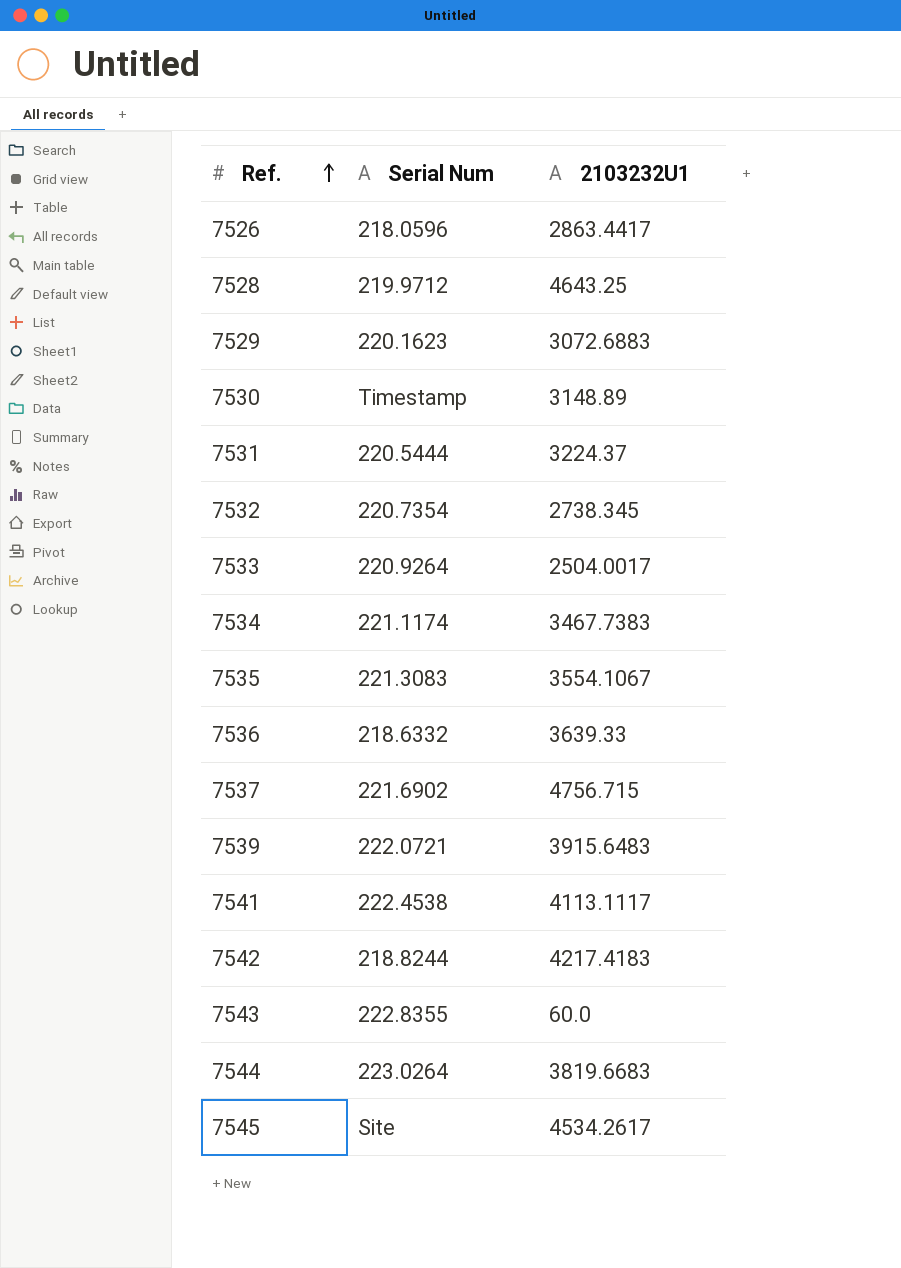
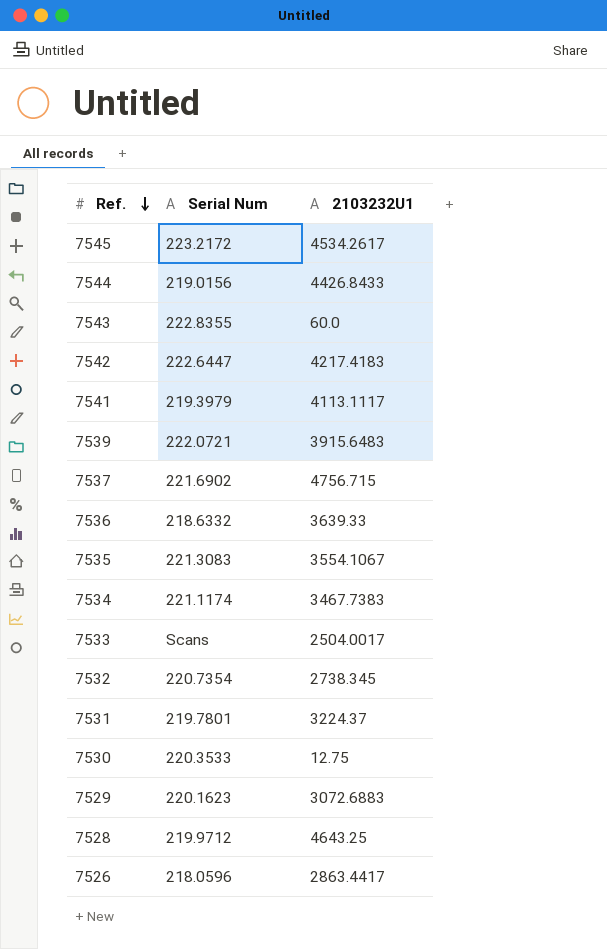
row order: Ref. ascending -> Ref. descending
7545 | Serial Num: Site -> 223.2172
7544 | Serial Num: 223.0264 -> 219.0156
7544 | 2103232U1: 3819.6683 -> 4426.8433
7542 | Serial Num: 218.8244 -> 222.6447
7541 | Serial Num: 222.4538 -> 219.3979
7533 | Serial Num: 220.9264 -> Scans
7531 | Serial Num: 220.5444 -> 219.7801
7530 | Serial Num: Timestamp -> 220.3533
7530 | 2103232U1: 3148.89 -> 12.75

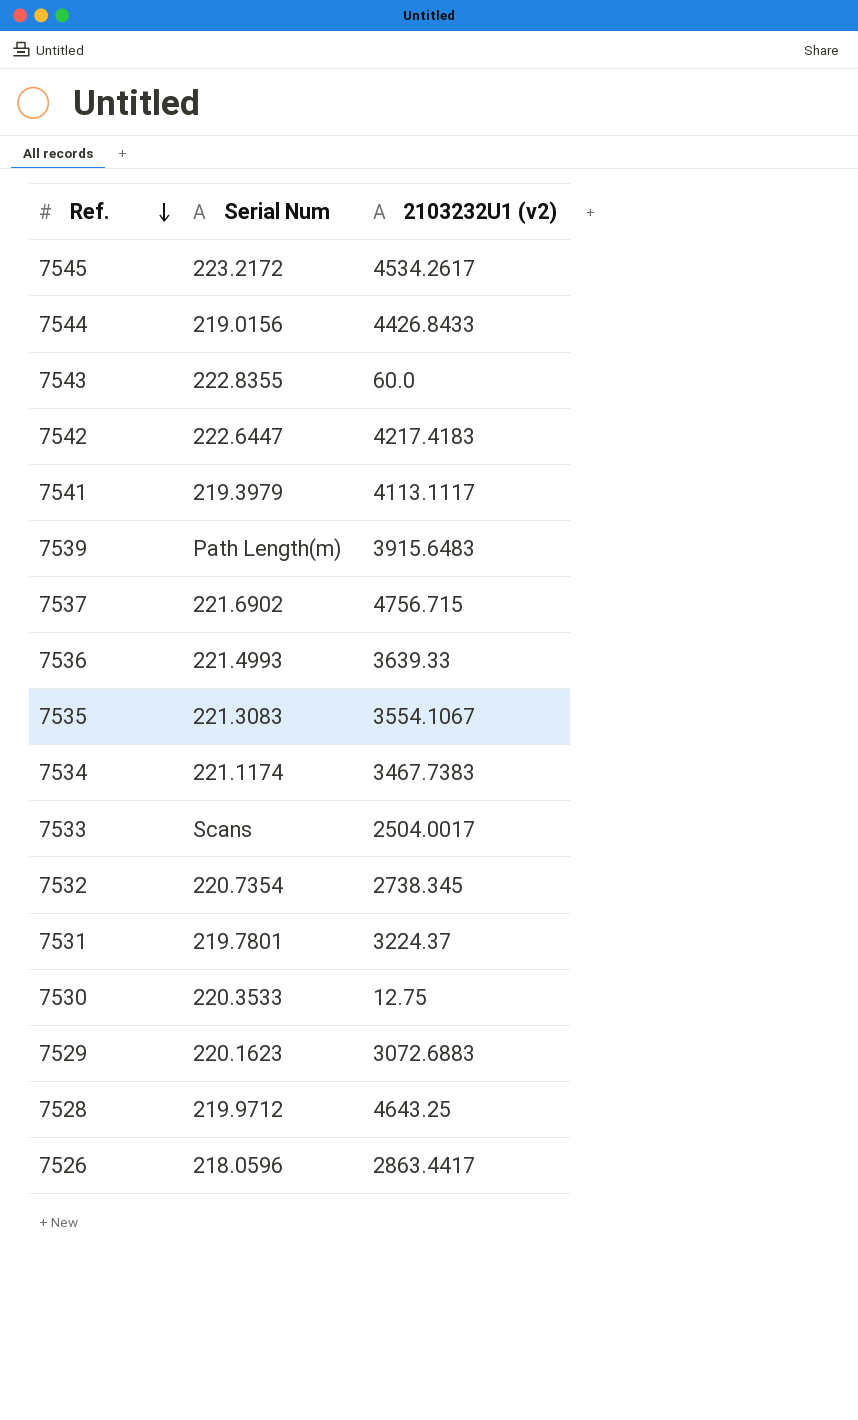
column name: 2103232U1 -> 2103232U1 (v2)
7539 | Serial Num: 222.0721 -> Path Length(m)
7536 | Serial Num: 218.6332 -> 221.4993

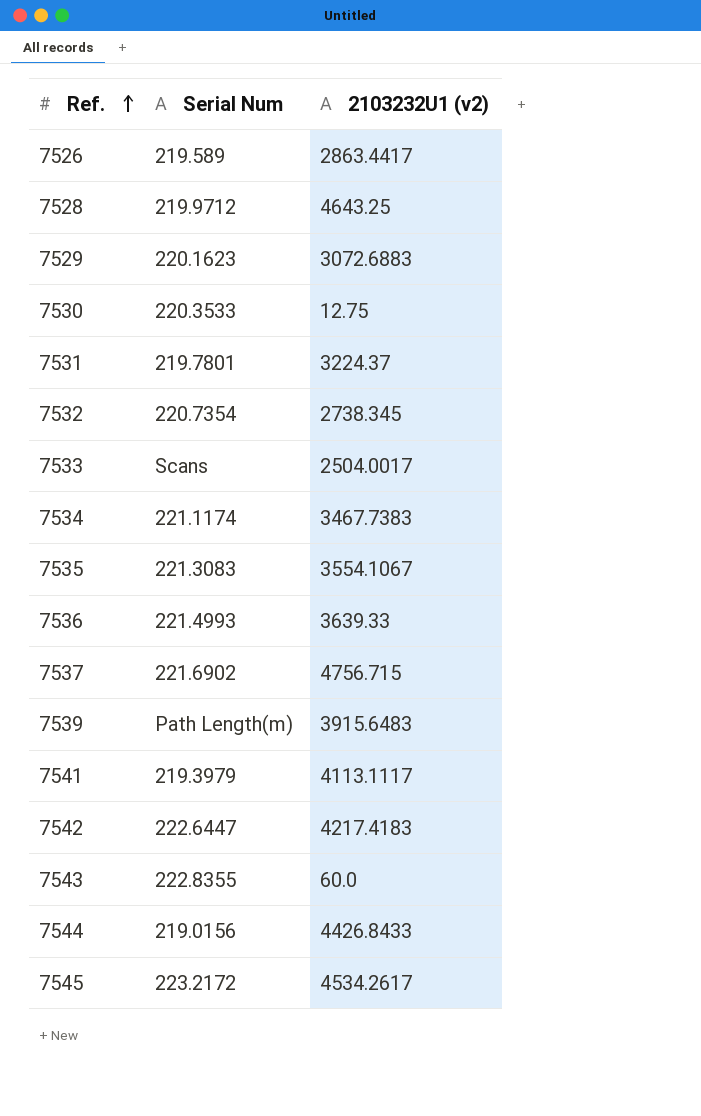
row order: Ref. descending -> Ref. ascending
7526 | Serial Num: 218.0596 -> 219.589

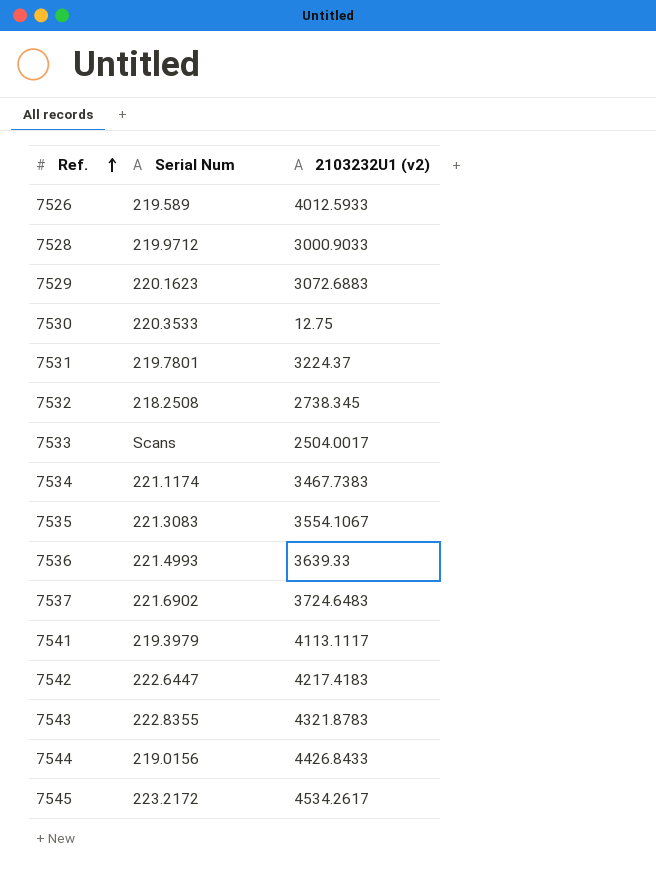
row 7539: Path Length(m) | 3915.6483 -> none
7526 | 2103232U1 (v2): 2863.4417 -> 4012.5933
7528 | 2103232U1 (v2): 4643.25 -> 3000.9033
7532 | Serial Num: 220.7354 -> 218.2508
7537 | 2103232U1 (v2): 4756.715 -> 3724.6483
7543 | 2103232U1 (v2): 60.0 -> 4321.8783

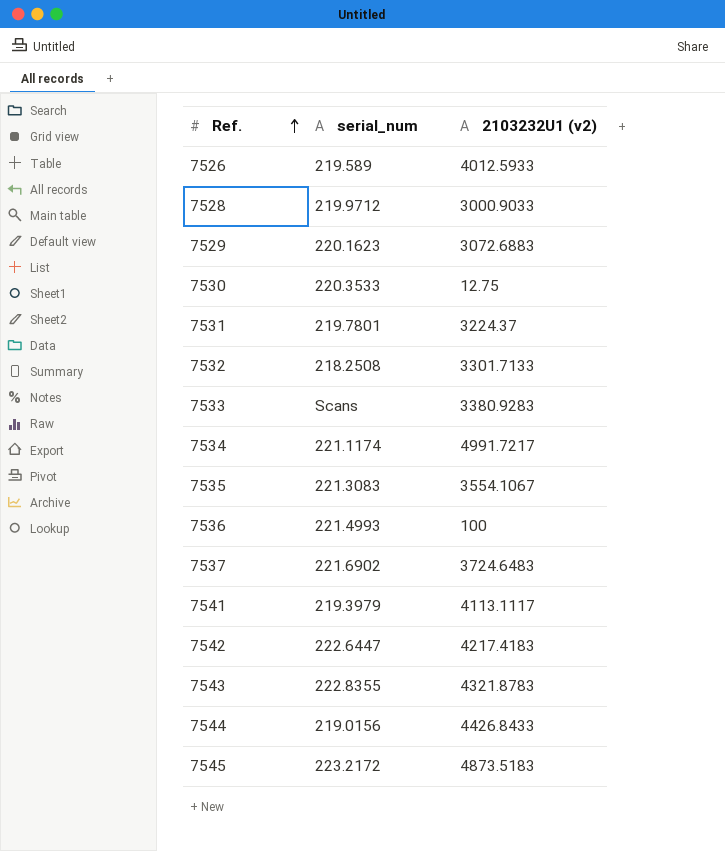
column name: Serial Num -> serial_num
7532 | 2103232U1 (v2): 2738.345 -> 3301.7133
7533 | 2103232U1 (v2): 2504.0017 -> 3380.9283
7534 | 2103232U1 (v2): 3467.7383 -> 4991.7217
7536 | 2103232U1 (v2): 3639.33 -> 100
7545 | 2103232U1 (v2): 4534.2617 -> 4873.5183

